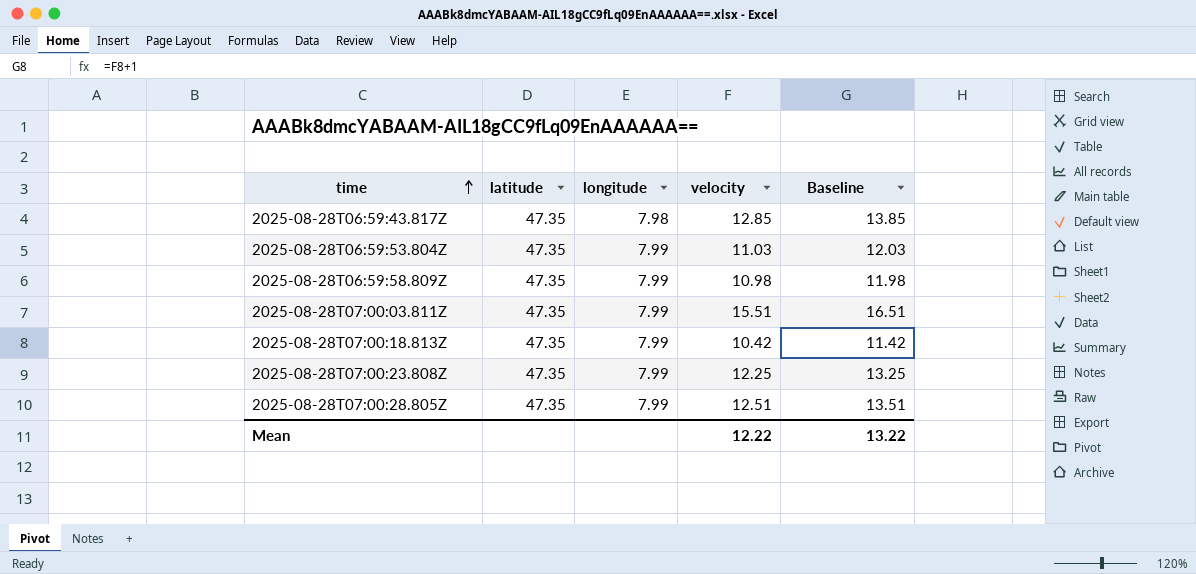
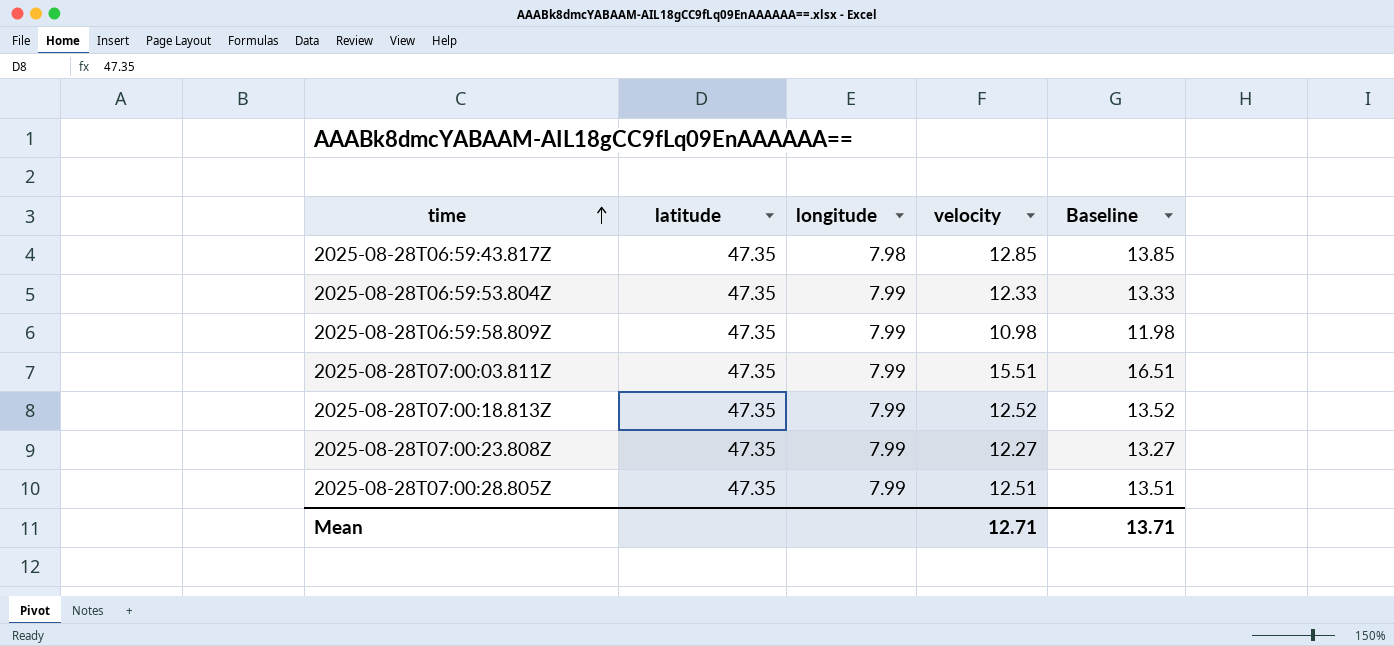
2025-08-28T06:59:53.804Z | velocity: 11.03 -> 12.33
2025-08-28T06:59:53.804Z | Baseline: 12.03 -> 13.33
2025-08-28T07:00:18.813Z | velocity: 10.42 -> 12.52
2025-08-28T07:00:18.813Z | Baseline: 11.42 -> 13.52
2025-08-28T07:00:23.808Z | velocity: 12.25 -> 12.27
2025-08-28T07:00:23.808Z | Baseline: 13.25 -> 13.27
Mean | velocity: 12.22 -> 12.71
Mean | Baseline: 13.22 -> 13.71

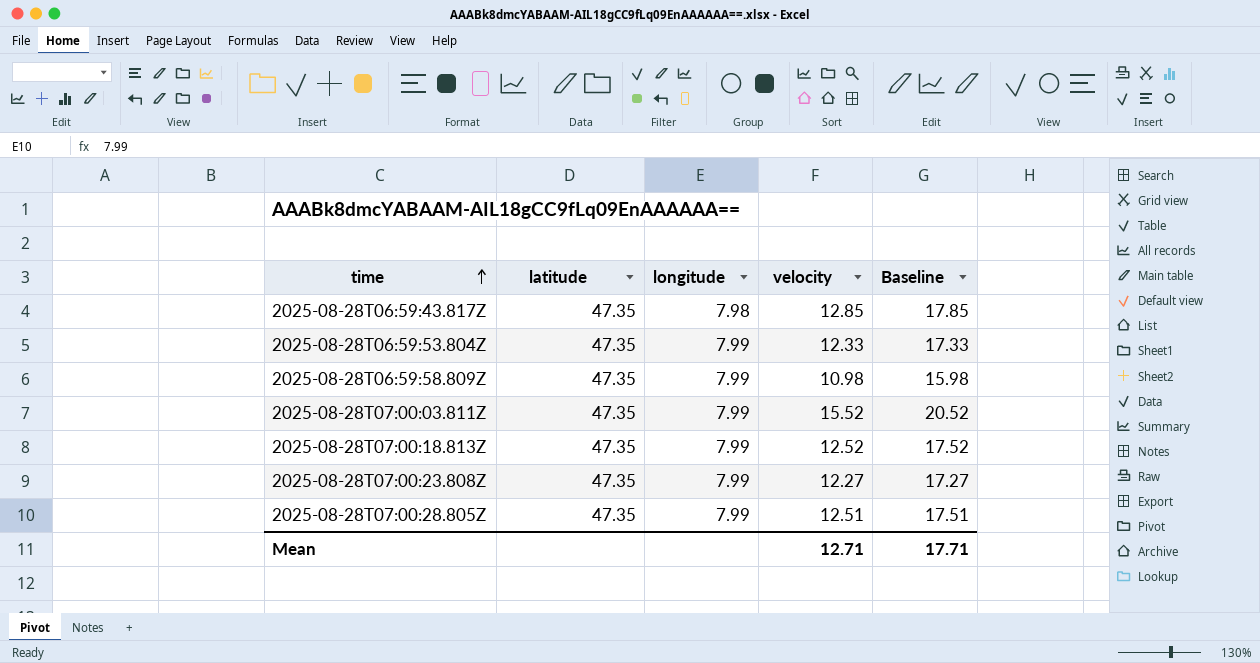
column Baseline | formula: [velocity] + 1 -> [velocity] + 5
2025-08-28T07:00:03.811Z | velocity: 15.51 -> 15.52
Mean | Baseline: 13.71 -> 17.71

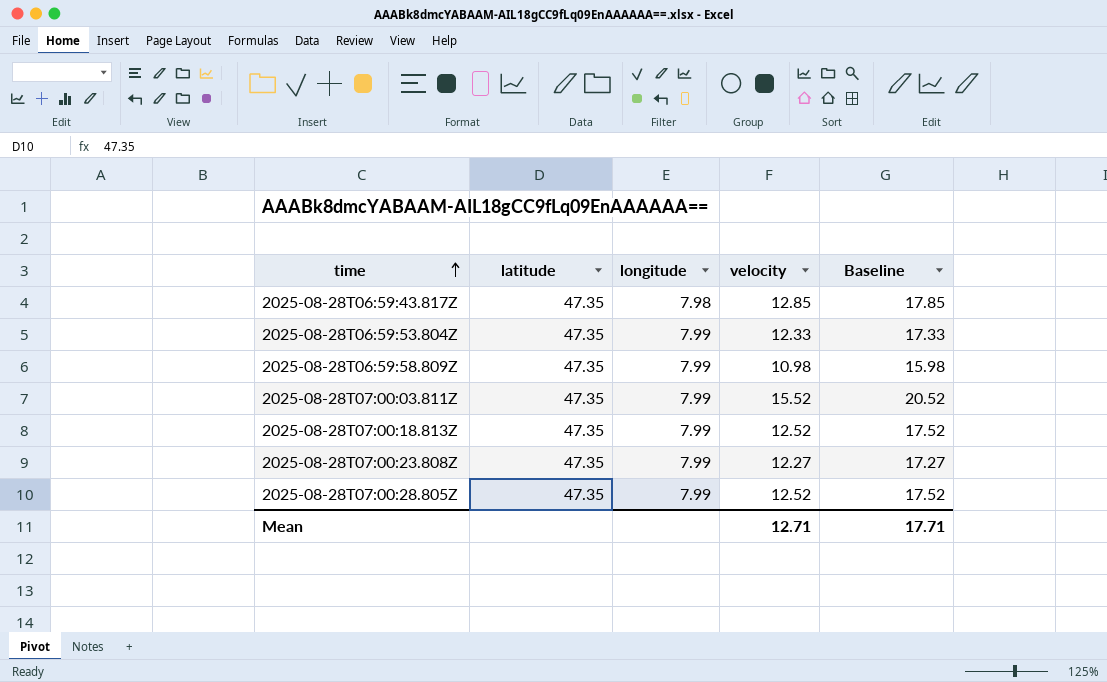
2025-08-28T07:00:28.805Z | velocity: 12.51 -> 12.52
2025-08-28T07:00:28.805Z | Baseline: 17.51 -> 17.52

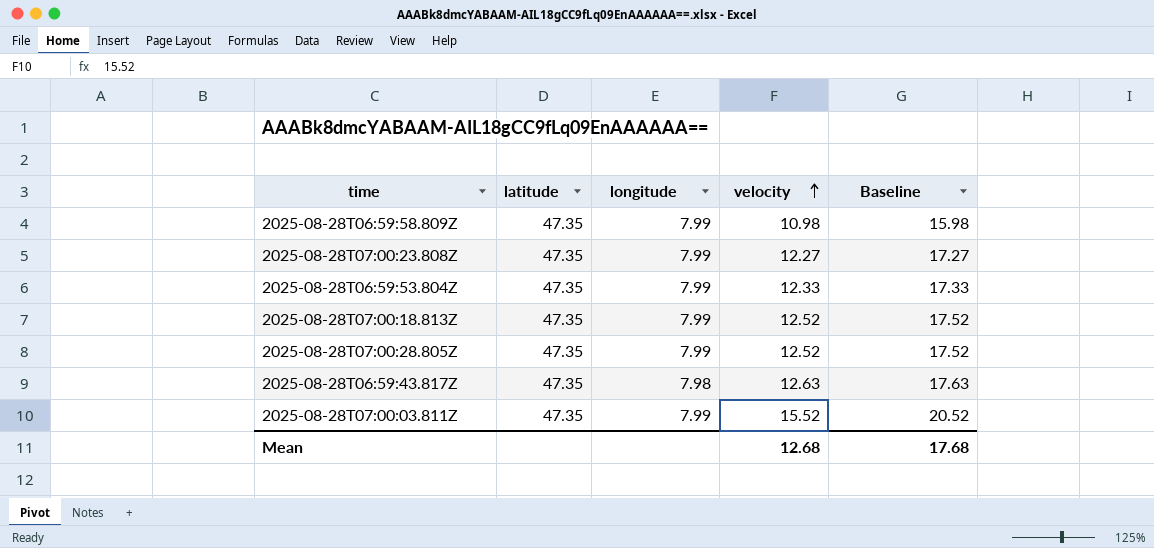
row order: time ascending -> velocity ascending
2025-08-28T06:59:43.817Z | velocity: 12.85 -> 12.63
2025-08-28T06:59:43.817Z | Baseline: 17.85 -> 17.63
Mean | velocity: 12.71 -> 12.68
Mean | Baseline: 17.71 -> 17.68

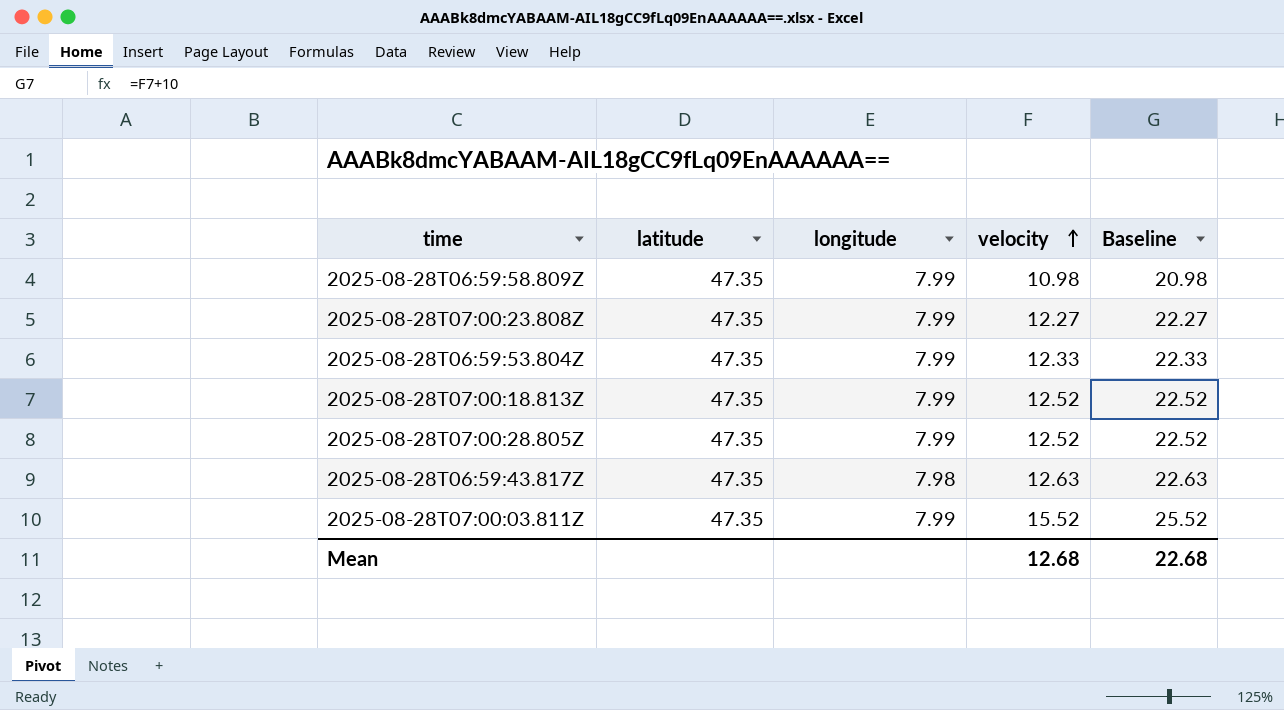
column Baseline | formula: [velocity] + 5 -> [velocity] + 10
Mean | Baseline: 17.68 -> 22.68

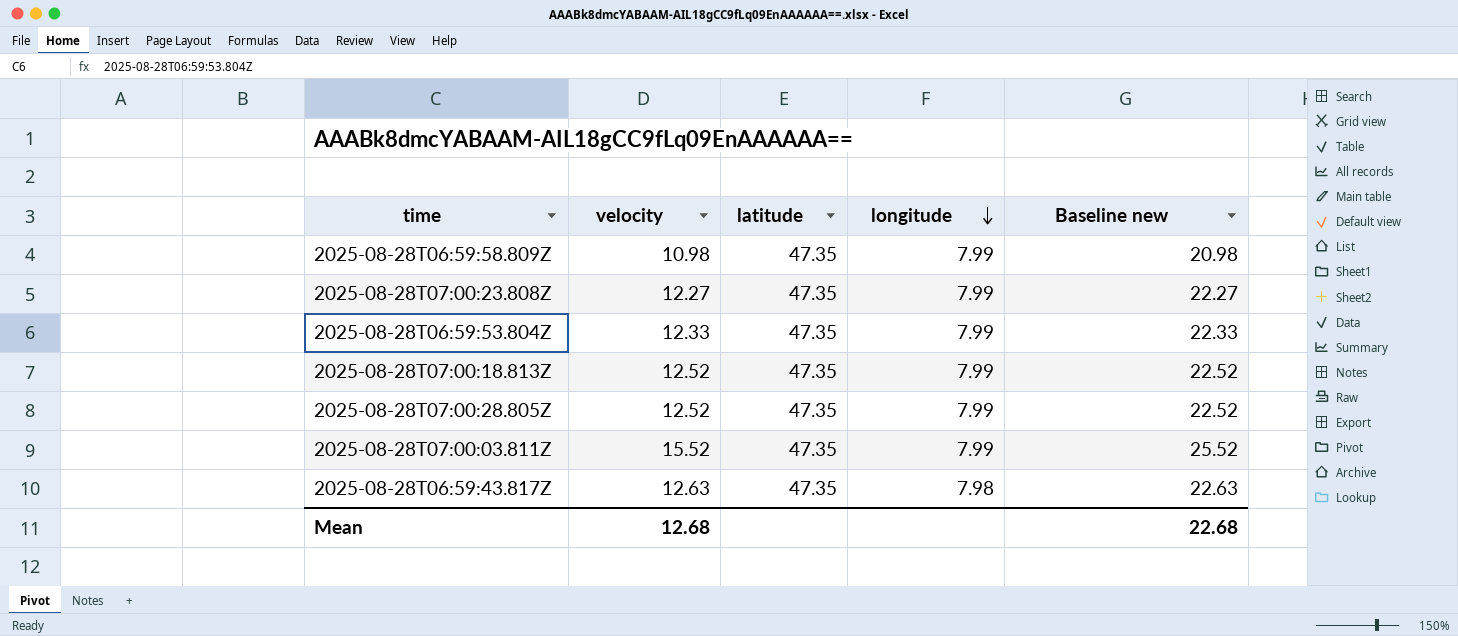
row order: velocity ascending -> longitude descending
column velocity | position: 4 -> 2
column name: Baseline -> Baseline new

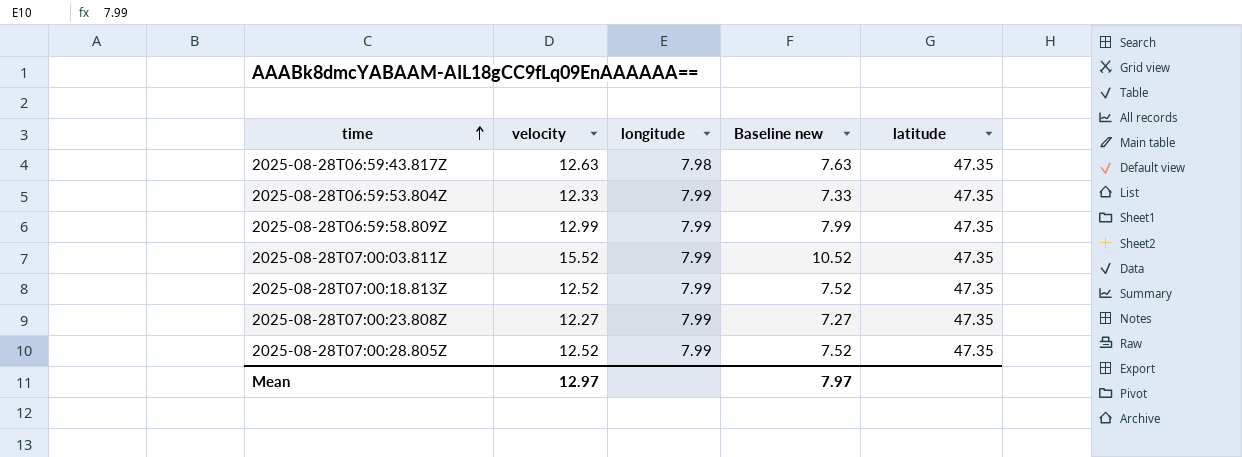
row order: longitude descending -> time ascending
column Baseline new | formula: [velocity] + 10 -> [velocity] - 5
column latitude | position: 3 -> 5
2025-08-28T06:59:58.809Z | velocity: 10.98 -> 12.99
Mean | velocity: 12.68 -> 12.97
Mean | Baseline new: 22.68 -> 7.97

